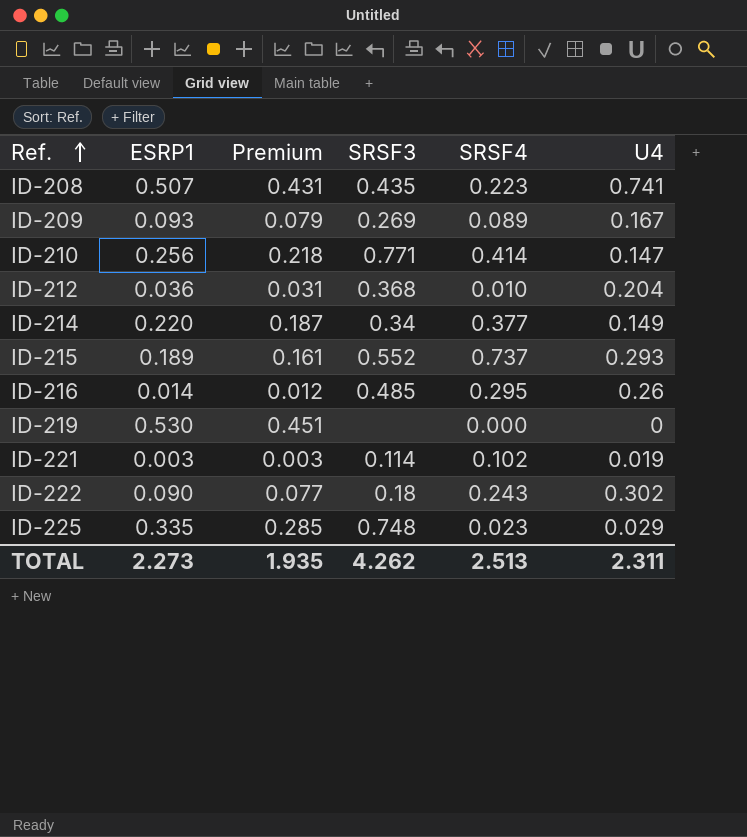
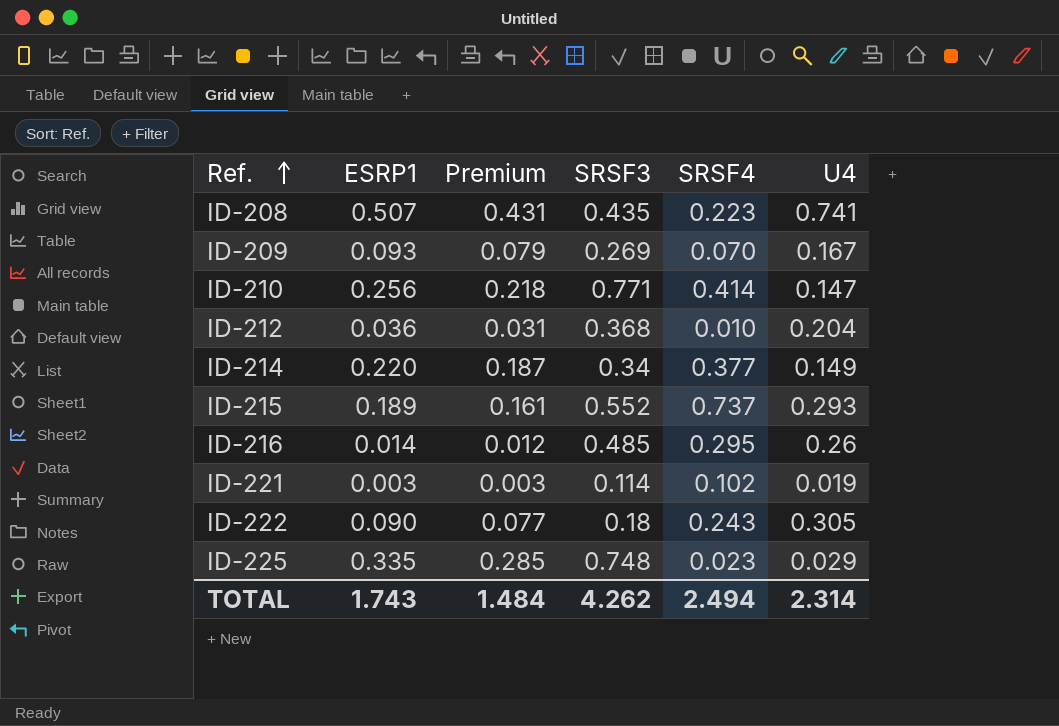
row ID-219: 0.530 | 0.451 | none | 0.000 | 0 -> none
ID-209 | SRSF4: 0.089 -> 0.070
ID-222 | U4: 0.302 -> 0.305
TOTAL | ESRP1: 2.273 -> 1.743
TOTAL | Premium: 1.935 -> 1.484
TOTAL | SRSF4: 2.513 -> 2.494
TOTAL | U4: 2.311 -> 2.314

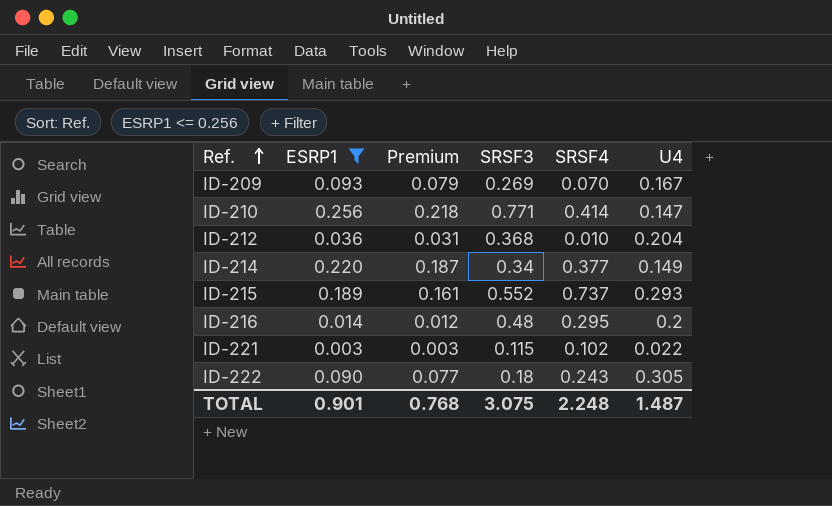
filter: none -> ESRP1 <= 0.256
ID-216 | SRSF3: 0.485 -> 0.48
ID-216 | U4: 0.26 -> 0.2
ID-221 | SRSF3: 0.114 -> 0.115
ID-221 | U4: 0.019 -> 0.022
TOTAL | ESRP1: 1.743 -> 0.901
TOTAL | Premium: 1.484 -> 0.768
TOTAL | SRSF3: 4.262 -> 3.075
TOTAL | SRSF4: 2.494 -> 2.248
TOTAL | U4: 2.314 -> 1.487

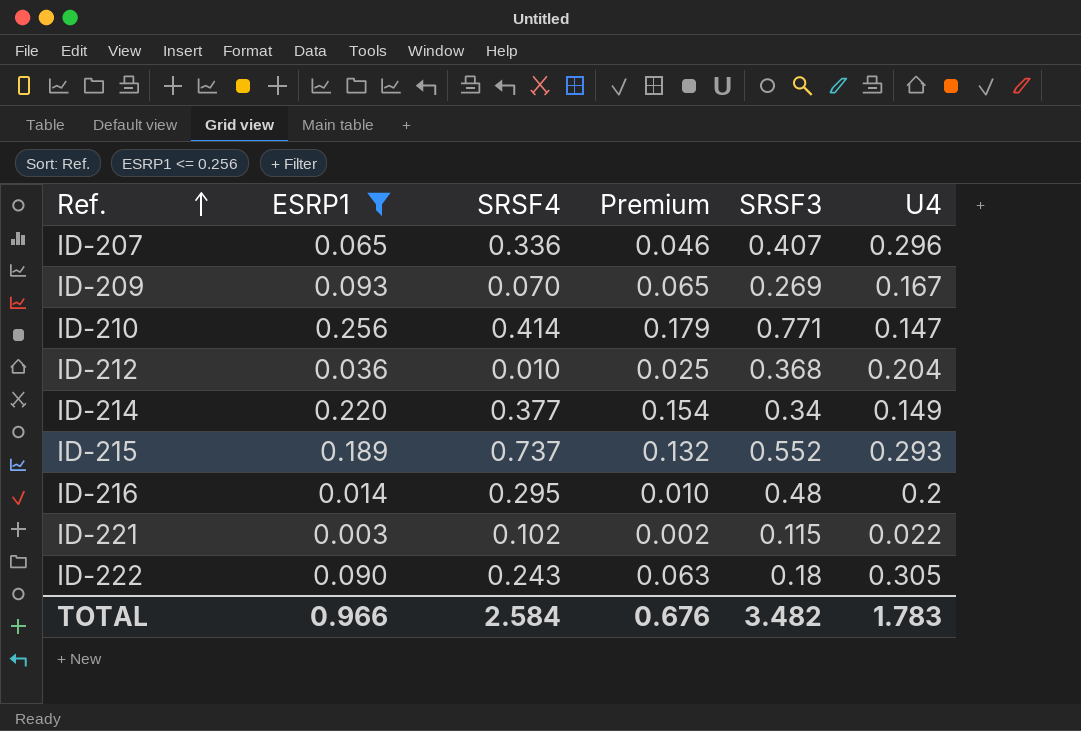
column SRSF4 | position: 5 -> 3
column Premium | formula: [ESRP1] * 0.85 -> [ESRP1] * 0.7
row ID-207: none -> 0.065 | 0.336 | 0.046 | 0.407 | 0.296
TOTAL | ESRP1: 0.901 -> 0.966
TOTAL | SRSF4: 2.248 -> 2.584
TOTAL | Premium: 0.768 -> 0.676
TOTAL | SRSF3: 3.075 -> 3.482
TOTAL | U4: 1.487 -> 1.783

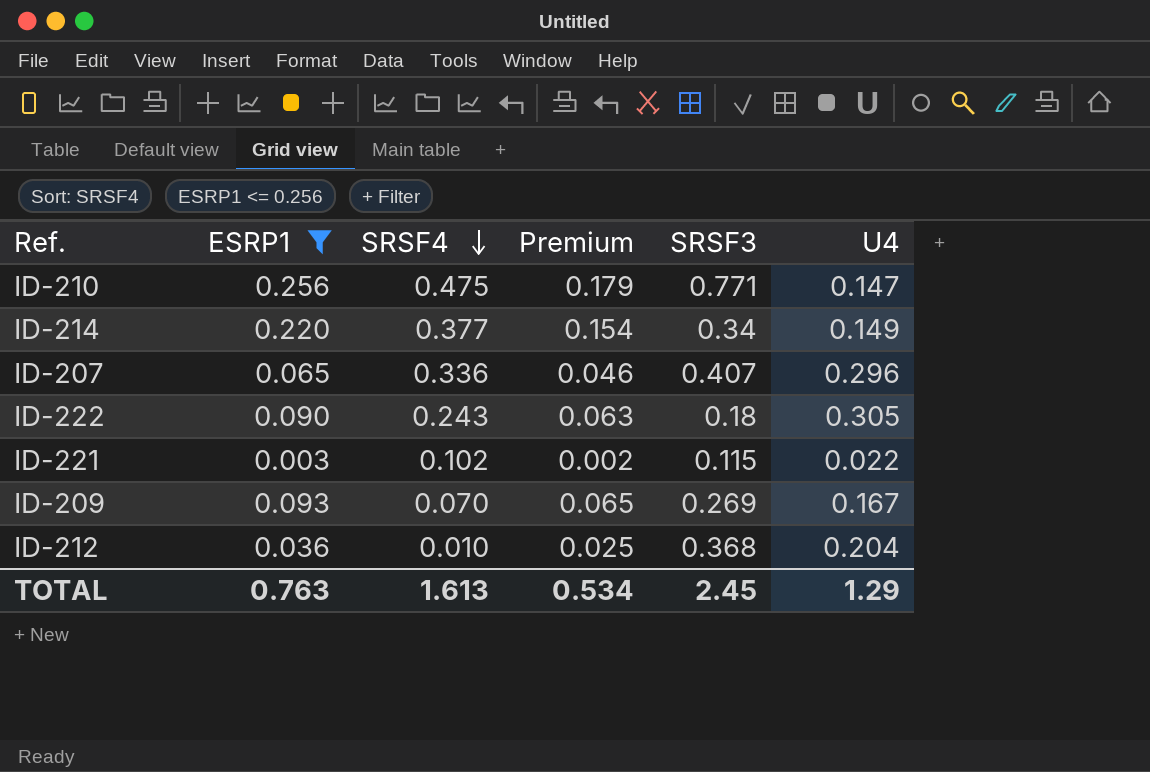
row order: Ref. ascending -> SRSF4 descending
row ID-215: 0.189 | 0.737 | 0.132 | 0.552 | 0.293 -> none
row ID-216: 0.014 | 0.295 | 0.010 | 0.48 | 0.2 -> none
ID-210 | SRSF4: 0.414 -> 0.475
TOTAL | ESRP1: 0.966 -> 0.763
TOTAL | SRSF4: 2.584 -> 1.613
TOTAL | Premium: 0.676 -> 0.534
TOTAL | SRSF3: 3.482 -> 2.45
TOTAL | U4: 1.783 -> 1.29

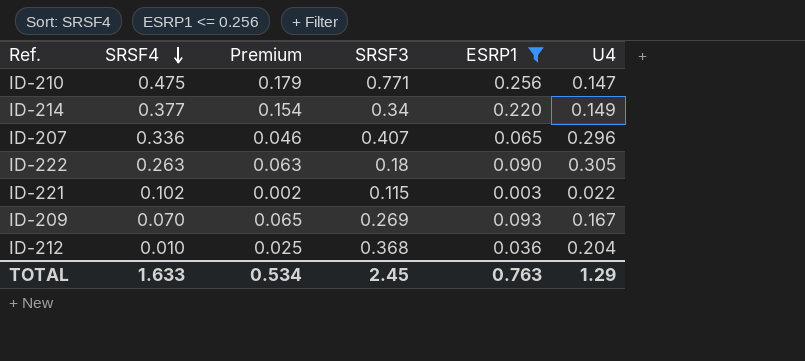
column ESRP1 | position: 2 -> 5
ID-222 | SRSF4: 0.243 -> 0.263
TOTAL | SRSF4: 1.613 -> 1.633

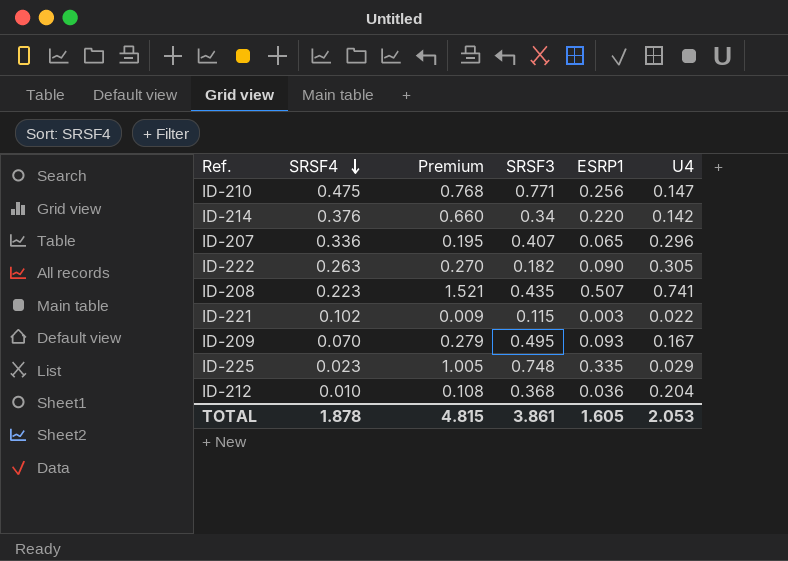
filter: ESRP1 <= 0.256 -> none
column Premium | formula: [ESRP1] * 0.7 -> [ESRP1] * 3
ID-214 | SRSF4: 0.377 -> 0.376
ID-214 | U4: 0.149 -> 0.142
ID-222 | SRSF3: 0.18 -> 0.182
ID-209 | SRSF3: 0.269 -> 0.495
TOTAL | SRSF4: 1.633 -> 1.878
TOTAL | Premium: 0.534 -> 4.815
TOTAL | SRSF3: 2.45 -> 3.861
TOTAL | ESRP1: 0.763 -> 1.605
TOTAL | U4: 1.29 -> 2.053

